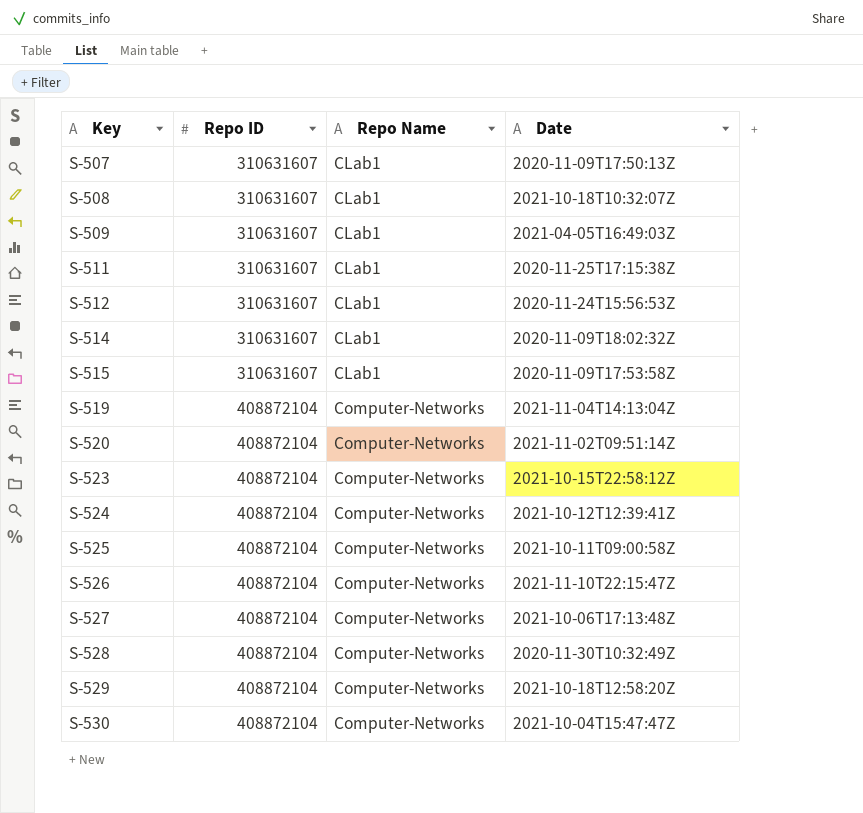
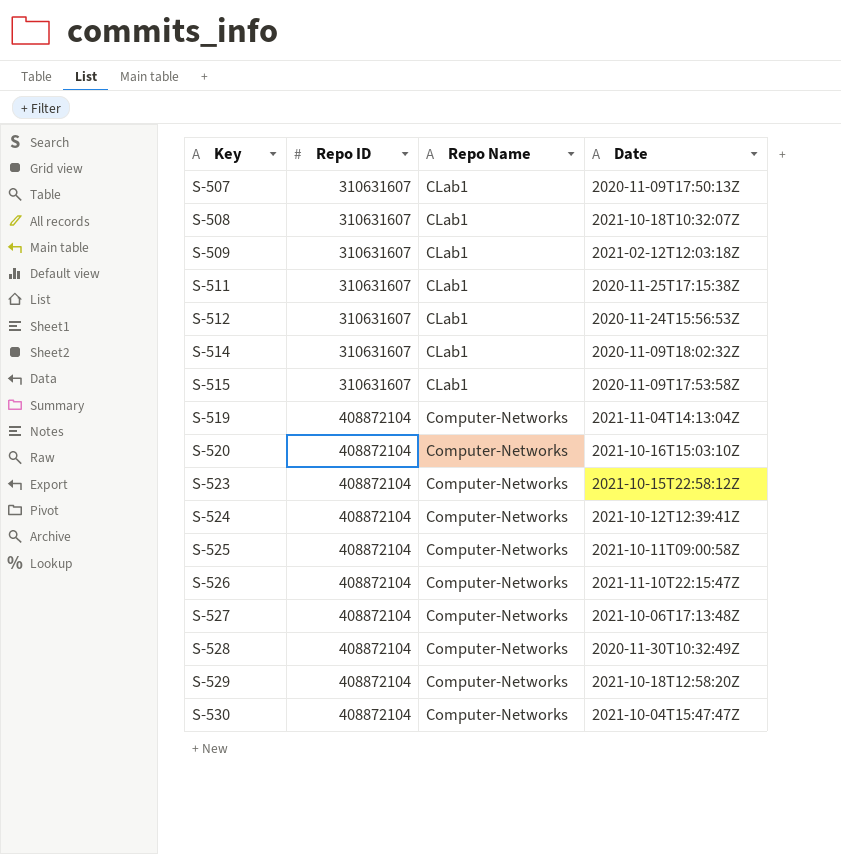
S-509 | Date: 2021-04-05T16:49:03Z -> 2021-02-12T12:03:18Z
S-520 | Date: 2021-11-02T09:51:14Z -> 2021-10-16T15:03:10Z

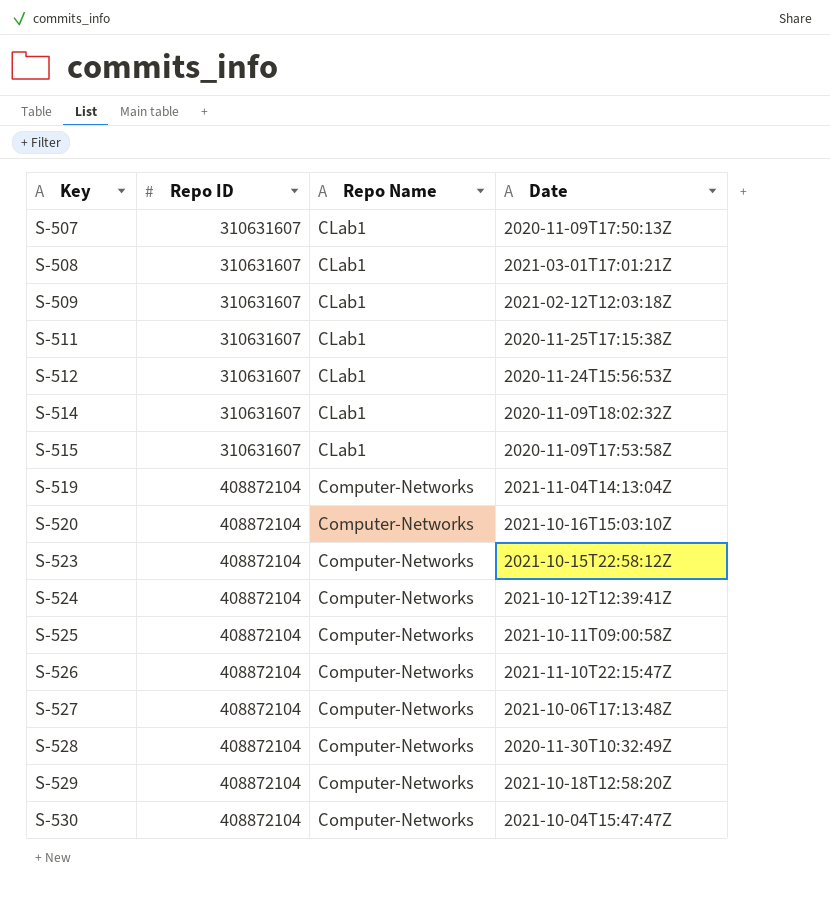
S-508 | Date: 2021-10-18T10:32:07Z -> 2021-03-01T17:01:21Z

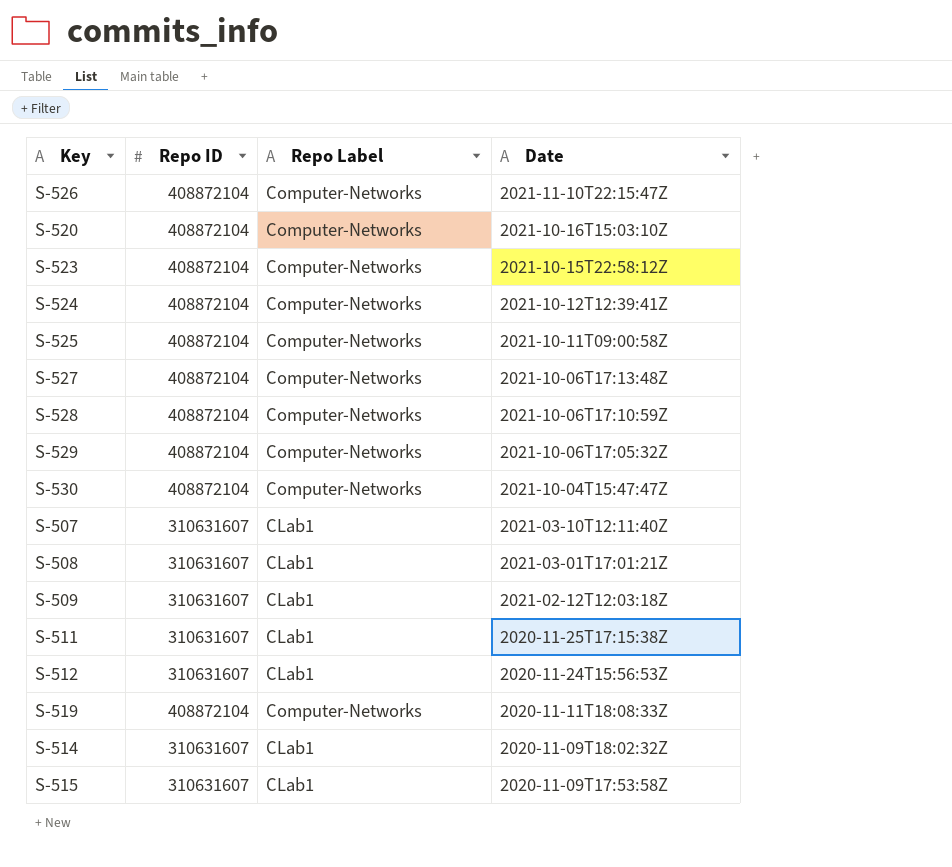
row order: Key ascending -> Date descending
column name: Repo Name -> Repo Label
S-528 | Date: 2020-11-30T10:32:49Z -> 2021-10-06T17:10:59Z
S-529 | Date: 2021-10-18T12:58:20Z -> 2021-10-06T17:05:32Z
S-507 | Date: 2020-11-09T17:50:13Z -> 2021-03-10T12:11:40Z
S-519 | Date: 2021-11-04T14:13:04Z -> 2020-11-11T18:08:33Z

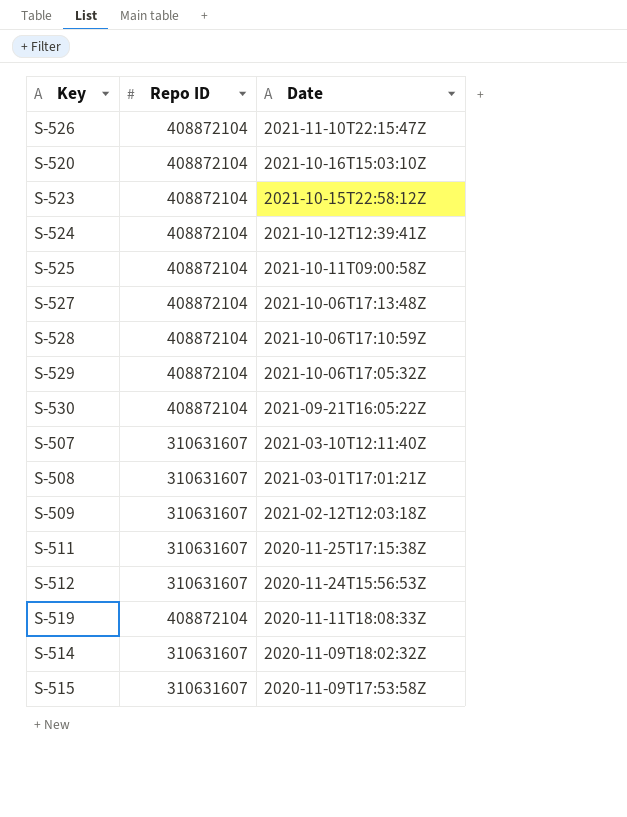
column Repo Label | position: 3 -> none
S-530 | Date: 2021-10-04T15:47:47Z -> 2021-09-21T16:05:22Z

